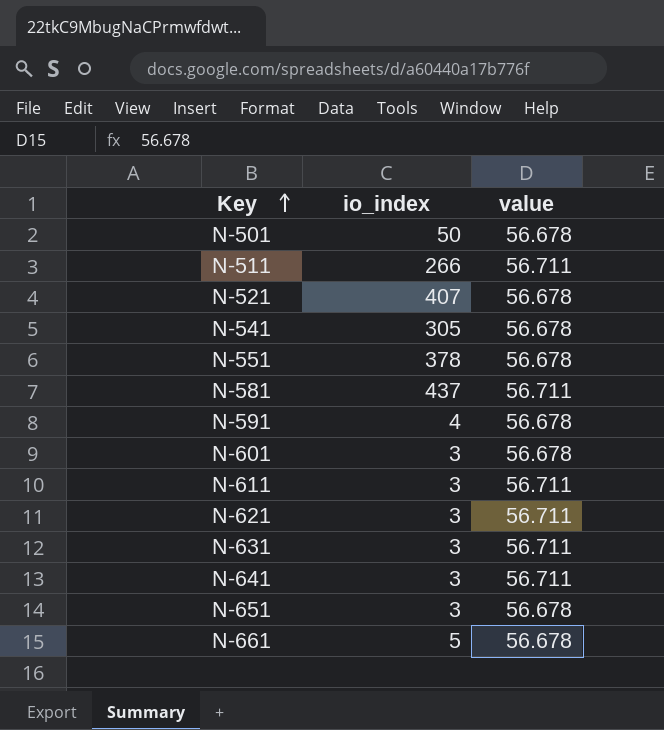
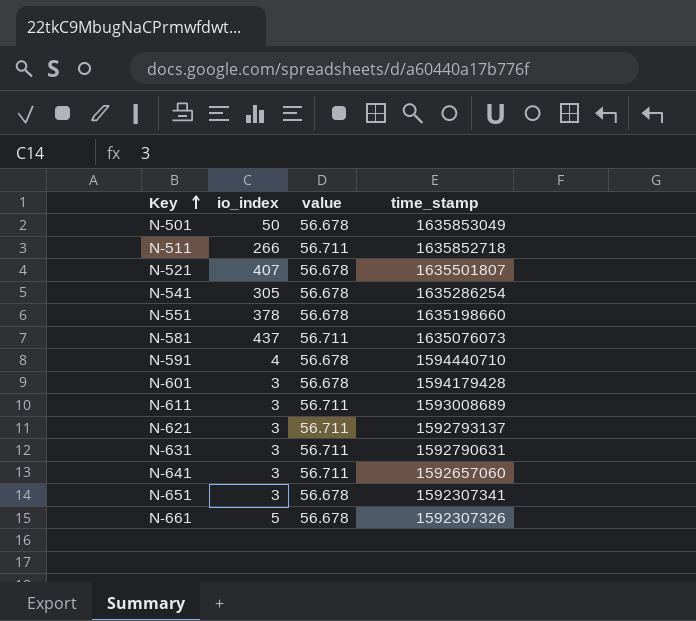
column time_stamp | position: none -> 4

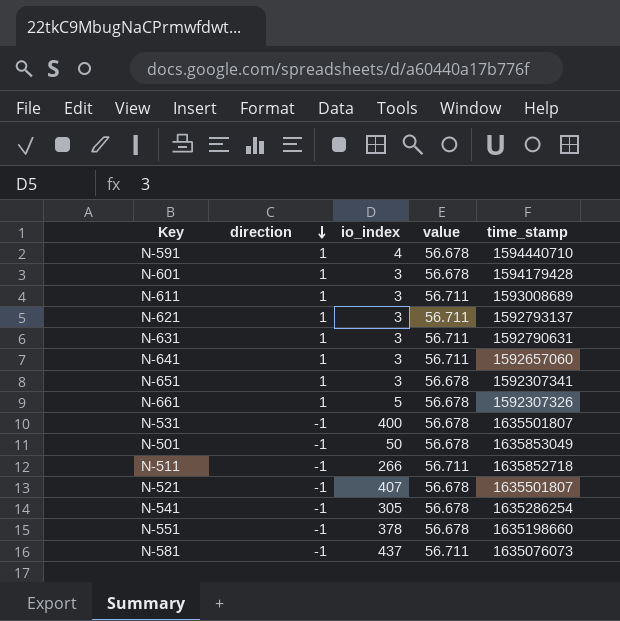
row order: Key ascending -> direction descending
column direction | position: none -> 2
row N-531: none -> -1 | 400 | 56.678 | 1635501807

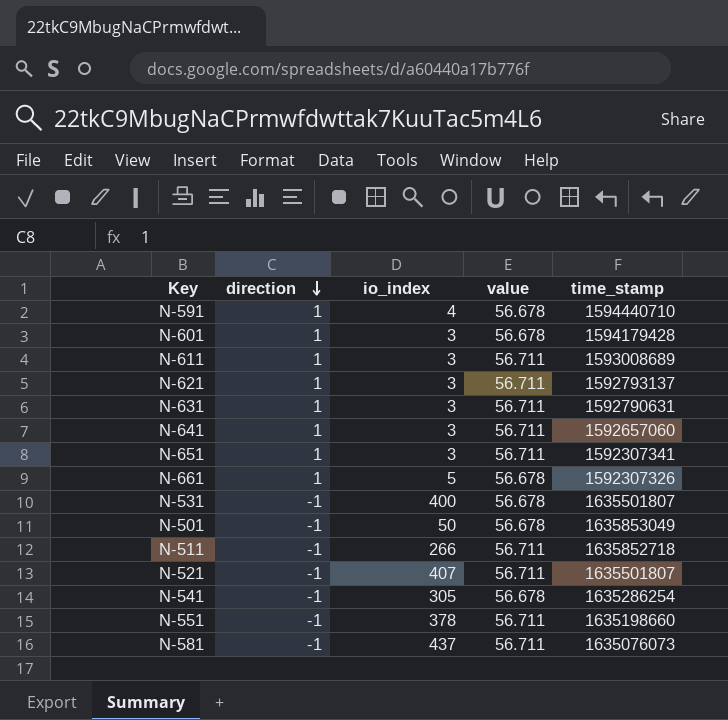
N-651 | value: 56.678 -> 56.711
N-521 | value: 56.678 -> 56.711
N-551 | value: 56.678 -> 56.711

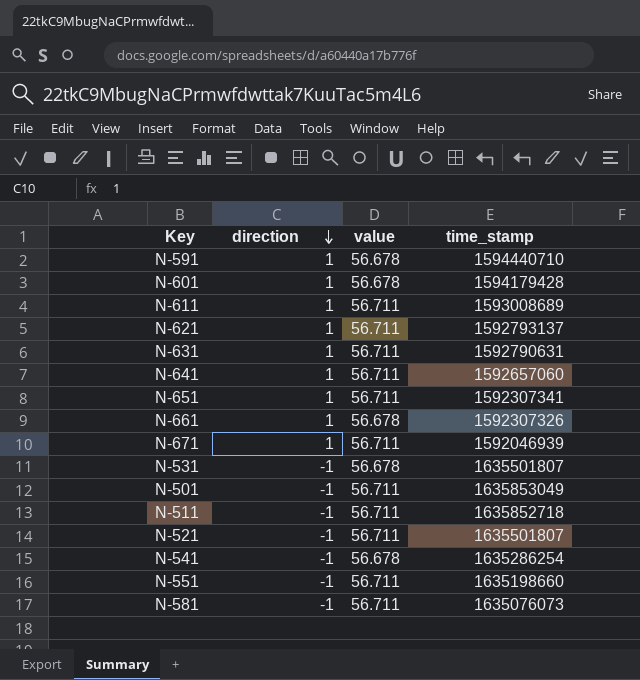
column io_index | position: 3 -> none
row N-671: none -> 1 | 56.711 | 1592046939
N-501 | value: 56.678 -> 56.711

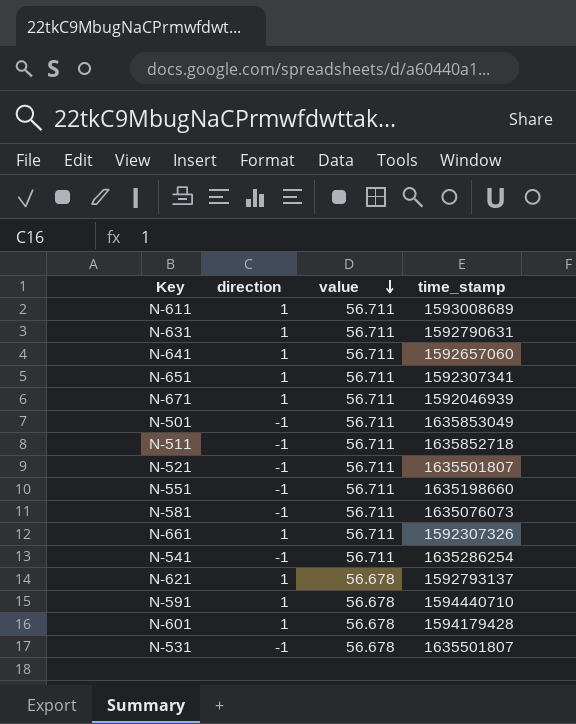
row order: direction descending -> value descending
N-661 | value: 56.678 -> 56.711
N-541 | value: 56.678 -> 56.711
N-621 | value: 56.711 -> 56.678

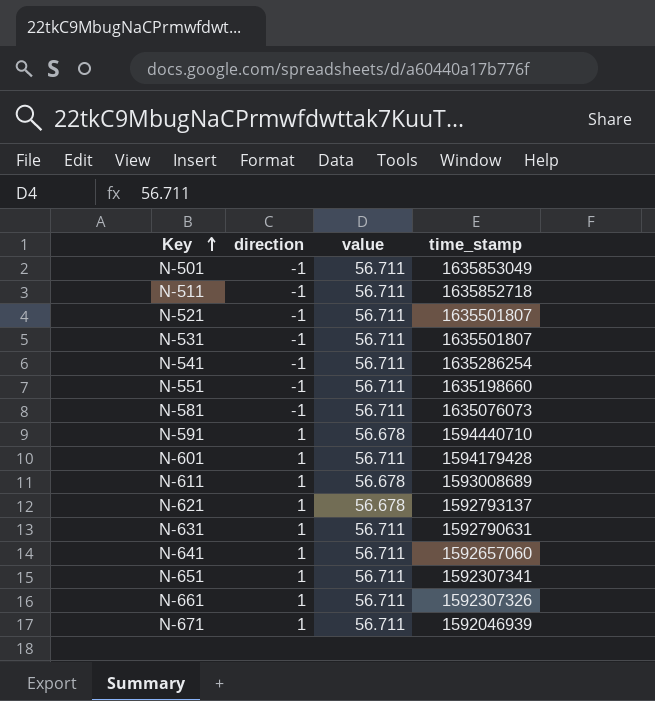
row order: value descending -> Key ascending
N-531 | value: 56.678 -> 56.711
N-601 | value: 56.678 -> 56.711
N-611 | value: 56.711 -> 56.678

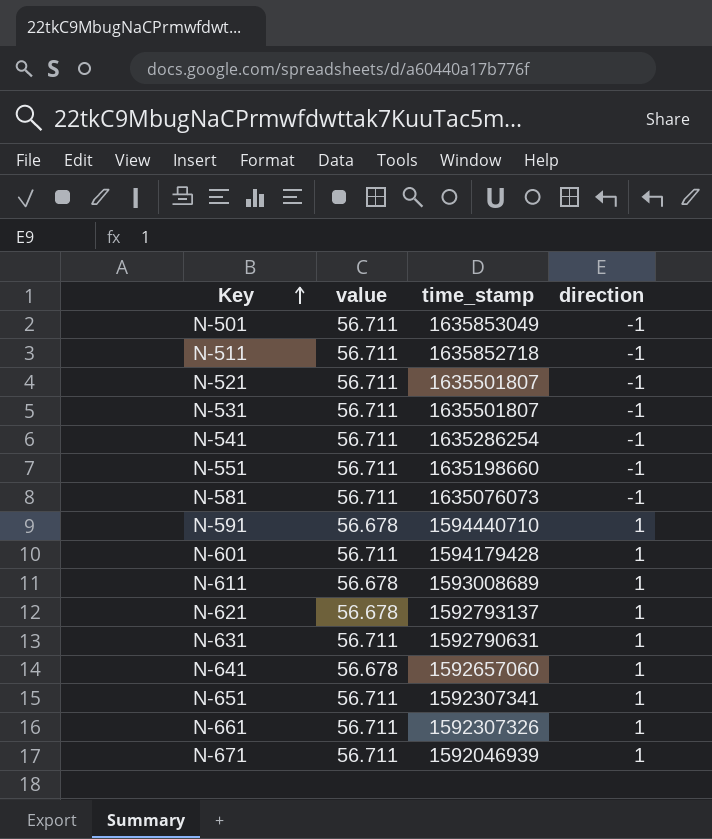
column direction | position: 2 -> 4
N-641 | value: 56.711 -> 56.678

